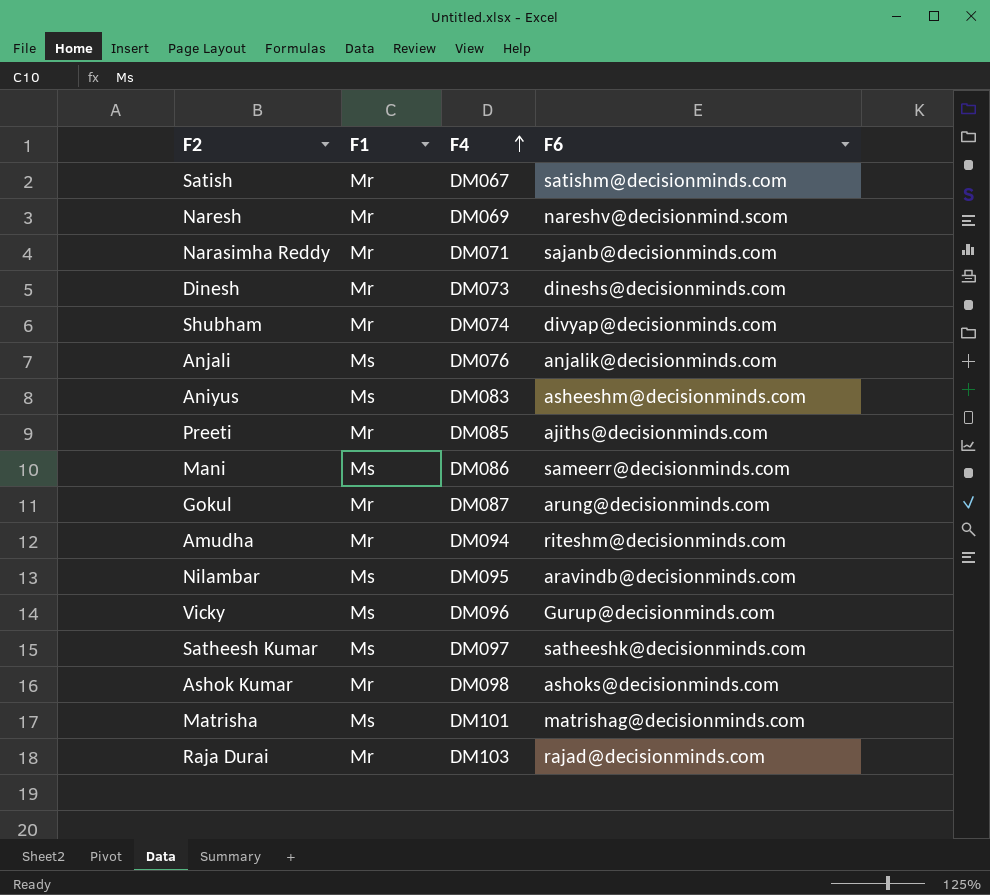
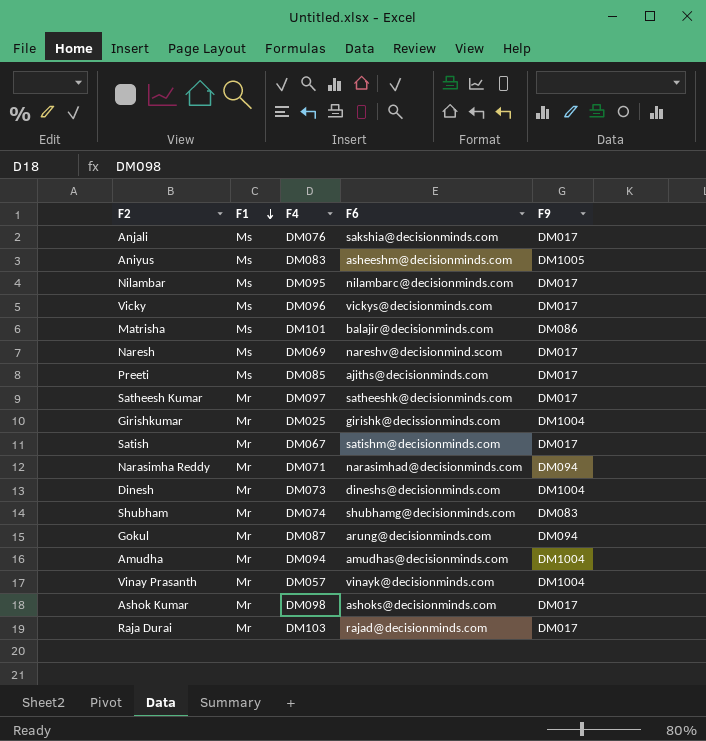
row order: F4 ascending -> F1 descending
column F9 | position: none -> 5
row Mani: Ms | DM086 | sameerr@decisionminds.com -> none
Anjali | F6: anjalik@decisionminds.com -> sakshia@decisionminds.com
Nilambar | F6: aravindb@decisionminds.com -> nilambarc@decisionminds.com
Vicky | F6: Gurup@decisionminds.com -> vickys@decisionminds.com
Matrisha | F6: matrishag@decisionminds.com -> balajir@decisionminds.com
Naresh | F1: Mr -> Ms
Preeti | F1: Mr -> Ms
Satheesh Kumar | F1: Ms -> Mr
row Girishkumar: none -> Mr | DM025 | girishk@decissionminds.com | DM1004
Narasimha Reddy | F6: sajanb@decisionminds.com -> narasimhad@decisionminds.com
Shubham | F6: divyap@decisionminds.com -> shubhamg@decisionminds.com
Amudha | F6: riteshm@decisionminds.com -> amudhas@decisionminds.com
row Vinay Prasanth: none -> Mr | DM057 | vinayk@decisionminds.com | DM1004

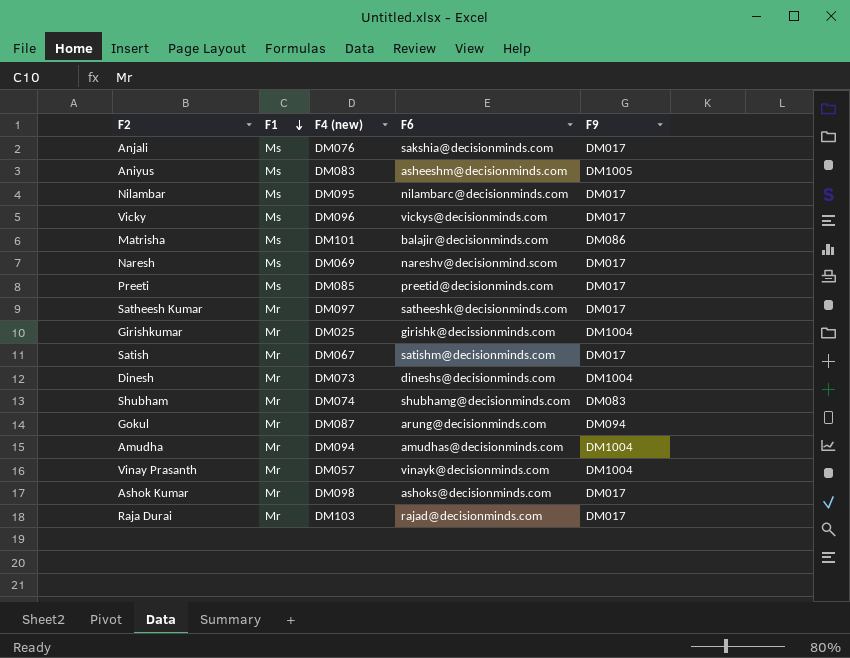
column name: F4 -> F4 (new)
row Narasimha Reddy: Mr | DM071 | narasimhad@decisionminds.com | DM094 -> none
Preeti | F6: ajiths@decisionminds.com -> preetid@decisionminds.com

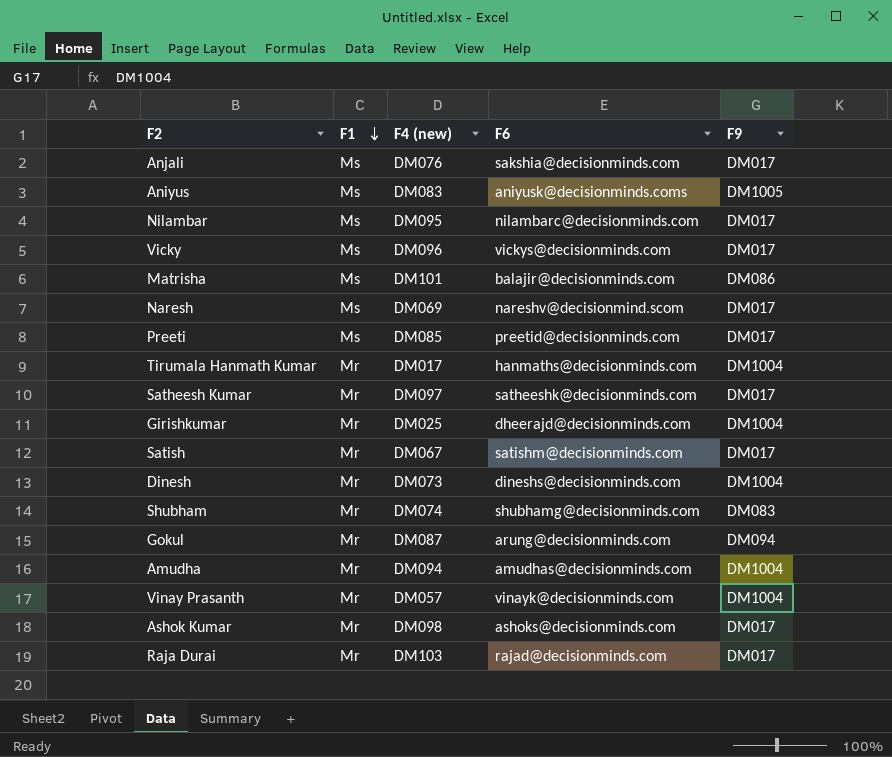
Aniyus | F6: asheeshm@decisionminds.com -> aniyusk@decisionminds.coms
row Tirumala Hanmath Kumar: none -> Mr | DM017 | hanmaths@decisionminds.com | DM1004
Girishkumar | F6: girishk@decissionminds.com -> dheerajd@decisionminds.com

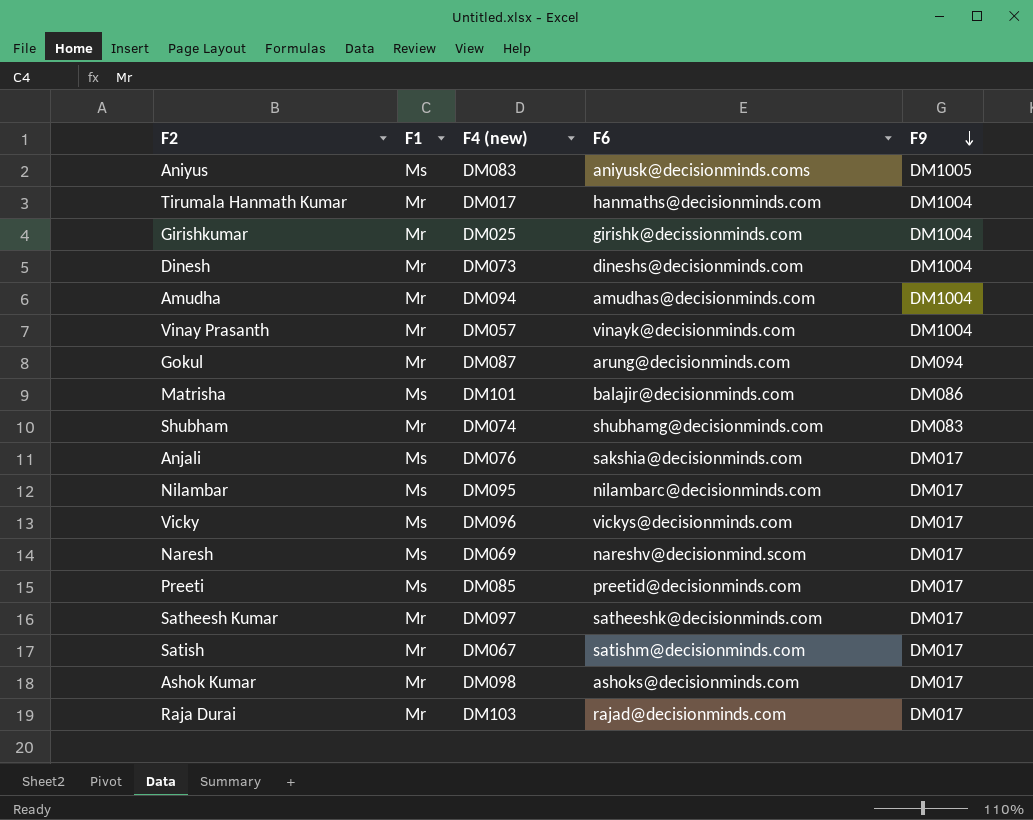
row order: F1 descending -> F9 descending
Girishkumar | F6: dheerajd@decisionminds.com -> girishk@decissionminds.com

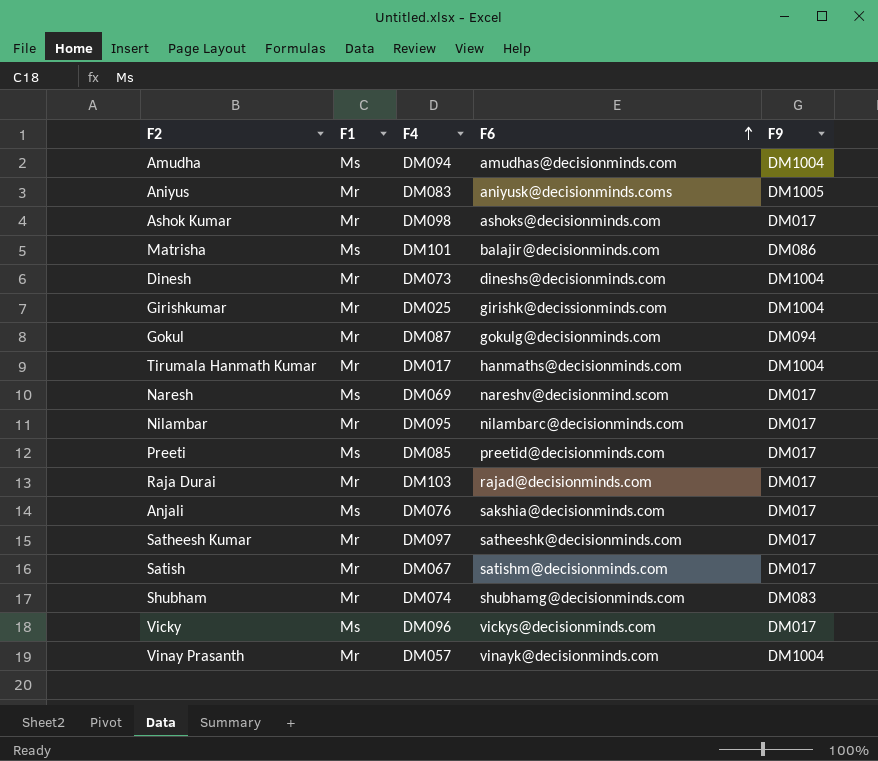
row order: F9 descending -> F6 ascending
column name: F4 (new) -> F4
Amudha | F1: Mr -> Ms
Aniyus | F1: Ms -> Mr
Gokul | F6: arung@decisionminds.com -> gokulg@decisionminds.com
Nilambar | F1: Ms -> Mr

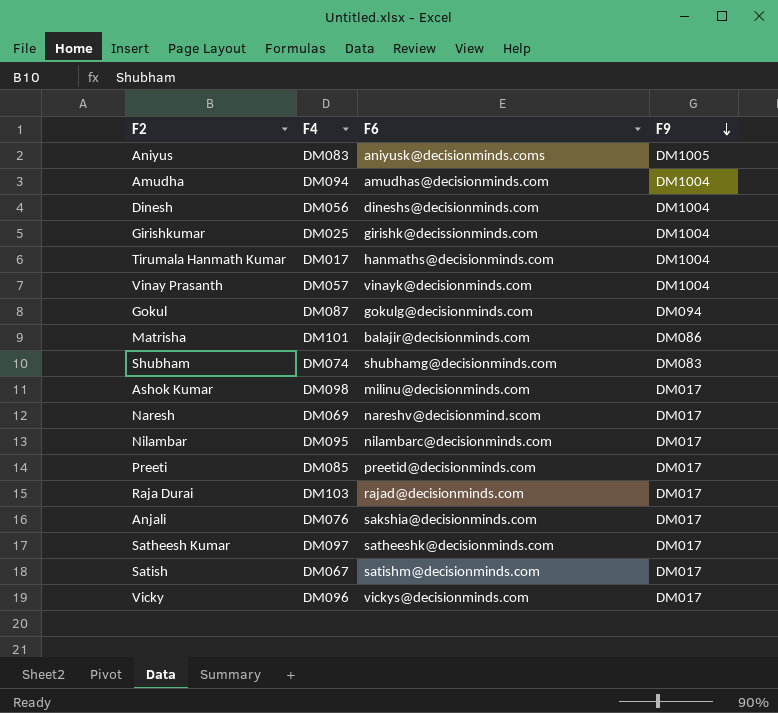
row order: F6 ascending -> F9 descending
column F1 | position: 2 -> none
Dinesh | F4: DM073 -> DM056
Ashok Kumar | F6: ashoks@decisionminds.com -> milinu@decisionminds.com

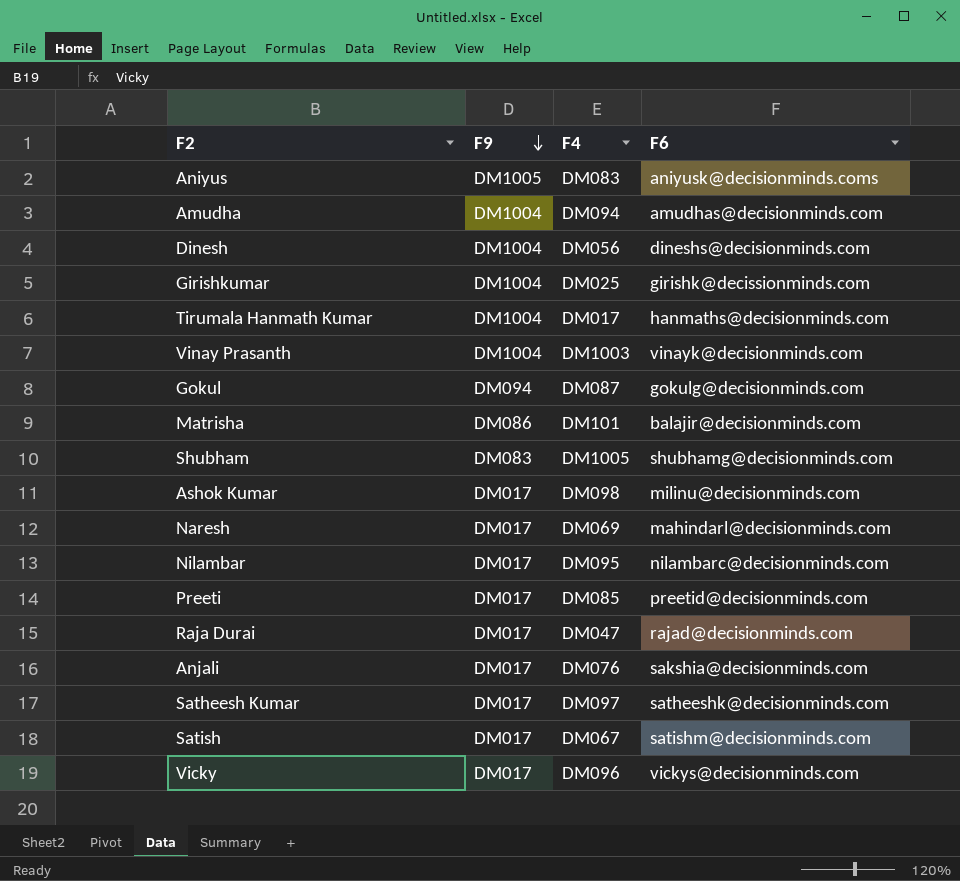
column F9 | position: 4 -> 2
Vinay Prasanth | F4: DM057 -> DM1003
Shubham | F4: DM074 -> DM1005
Naresh | F6: nareshv@decisionmind.scom -> mahindarl@decisionminds.com
Raja Durai | F4: DM103 -> DM047

